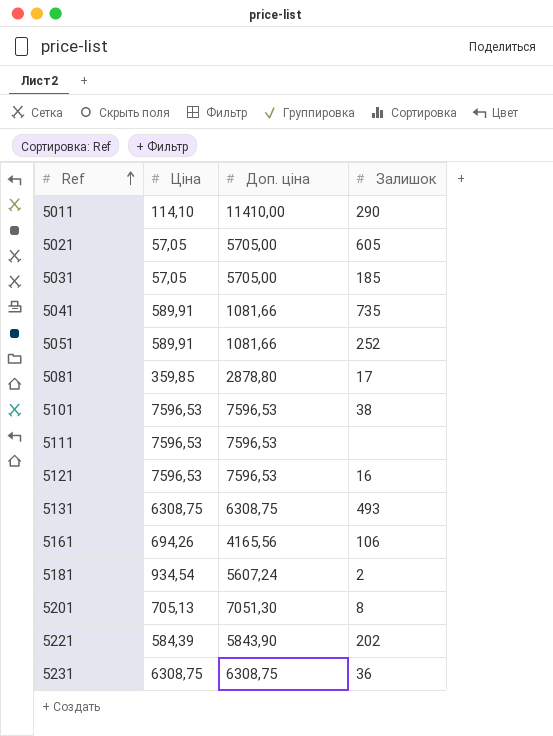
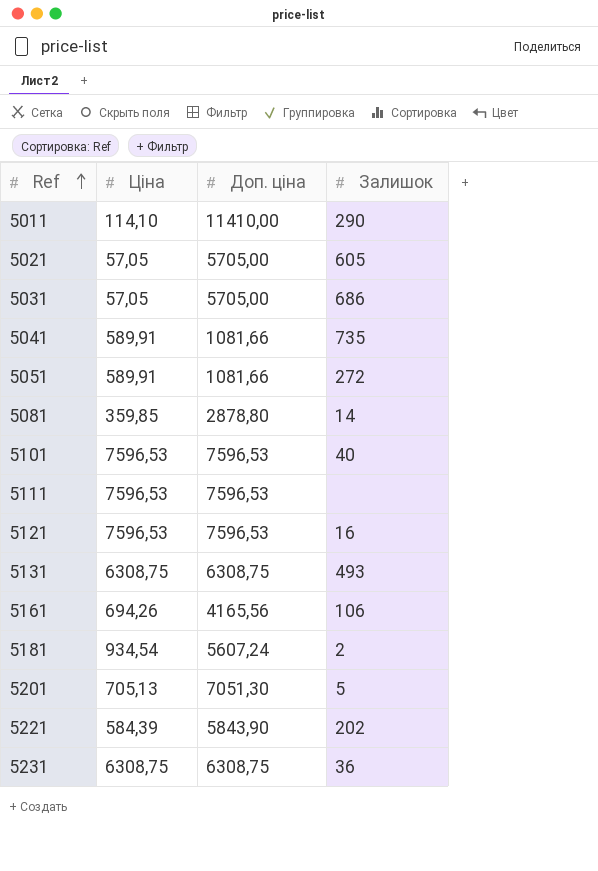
5031 | Залишок: 185 -> 686
5051 | Залишок: 252 -> 272
5081 | Залишок: 17 -> 14
5101 | Залишок: 38 -> 40
5201 | Залишок: 8 -> 5

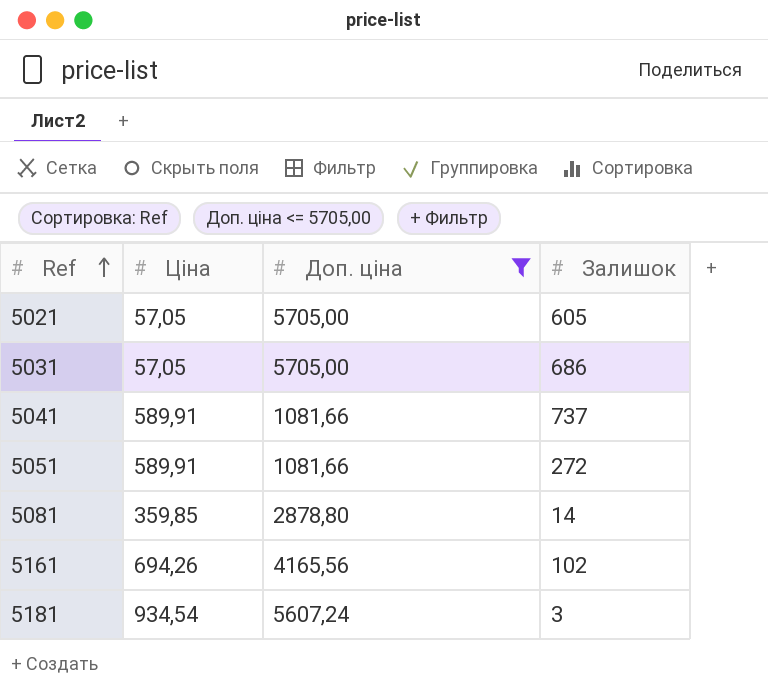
filter: none -> Доп. ціна <= 5705,00
5041 | Залишок: 735 -> 737
5161 | Залишок: 106 -> 102
5181 | Залишок: 2 -> 3

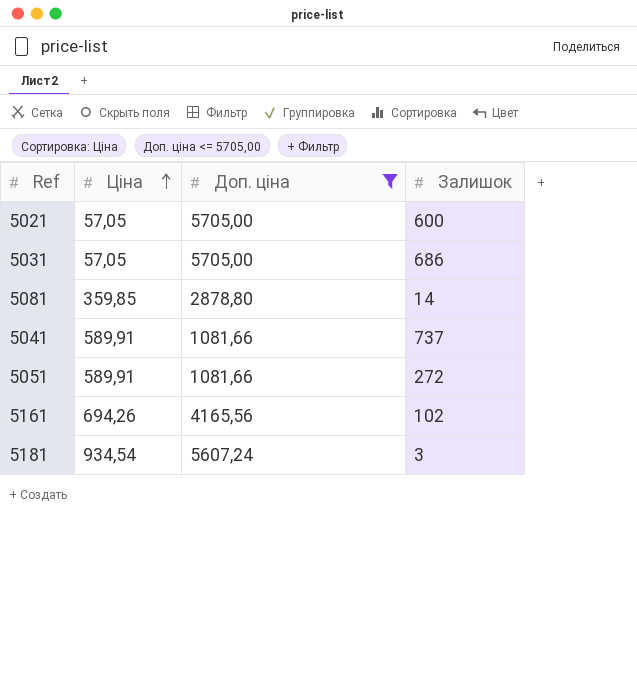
row order: Ref ascending -> Ціна ascending
5021 | Залишок: 605 -> 600

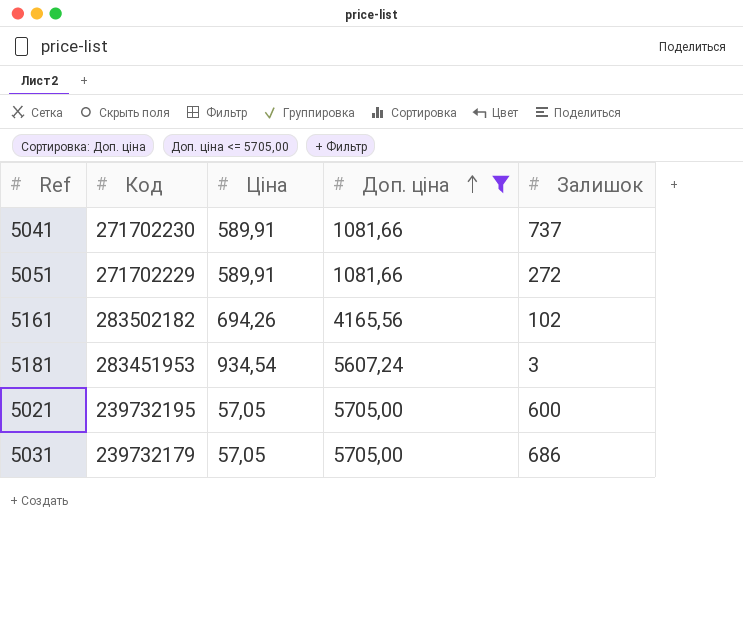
row order: Ціна ascending -> Доп. ціна ascending
column Код | position: none -> 2
row 5081: 359,85 | 2878,80 | 14 -> none

